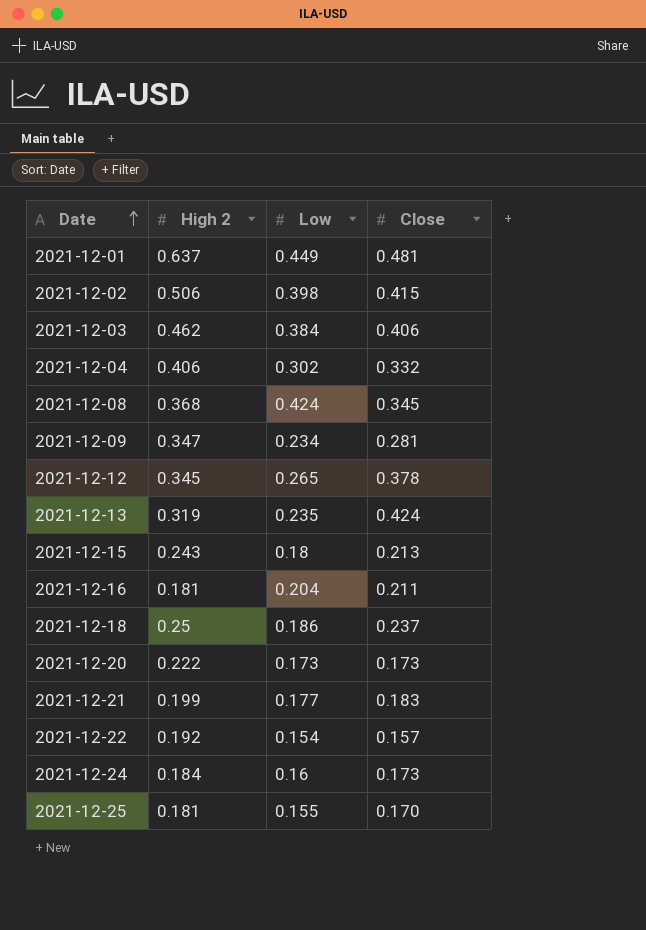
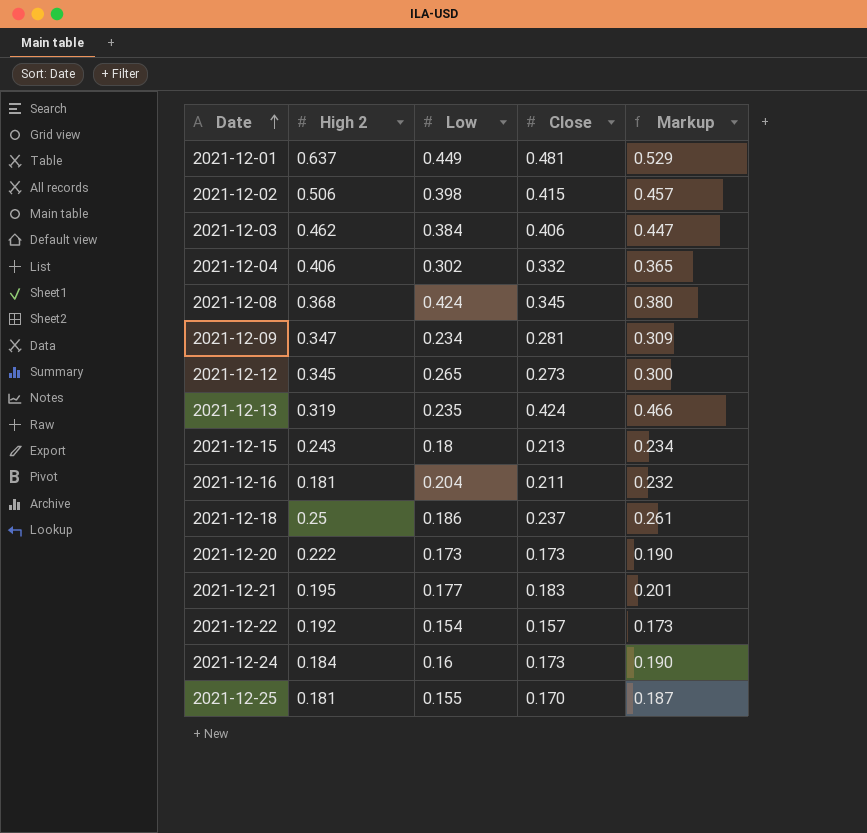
column Markup | formula: none -> [Close] * 1.1
2021-12-12 | Close: 0.378 -> 0.273
2021-12-21 | High 2: 0.199 -> 0.195

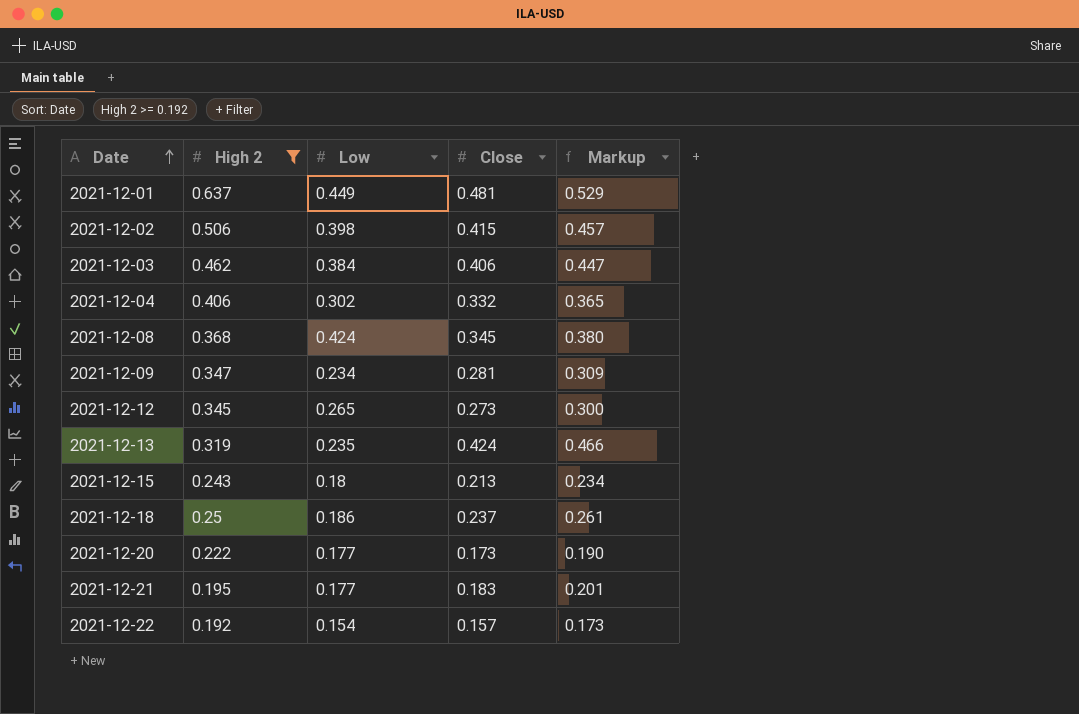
filter: none -> High 2 >= 0.192
2021-12-20 | Low: 0.173 -> 0.177

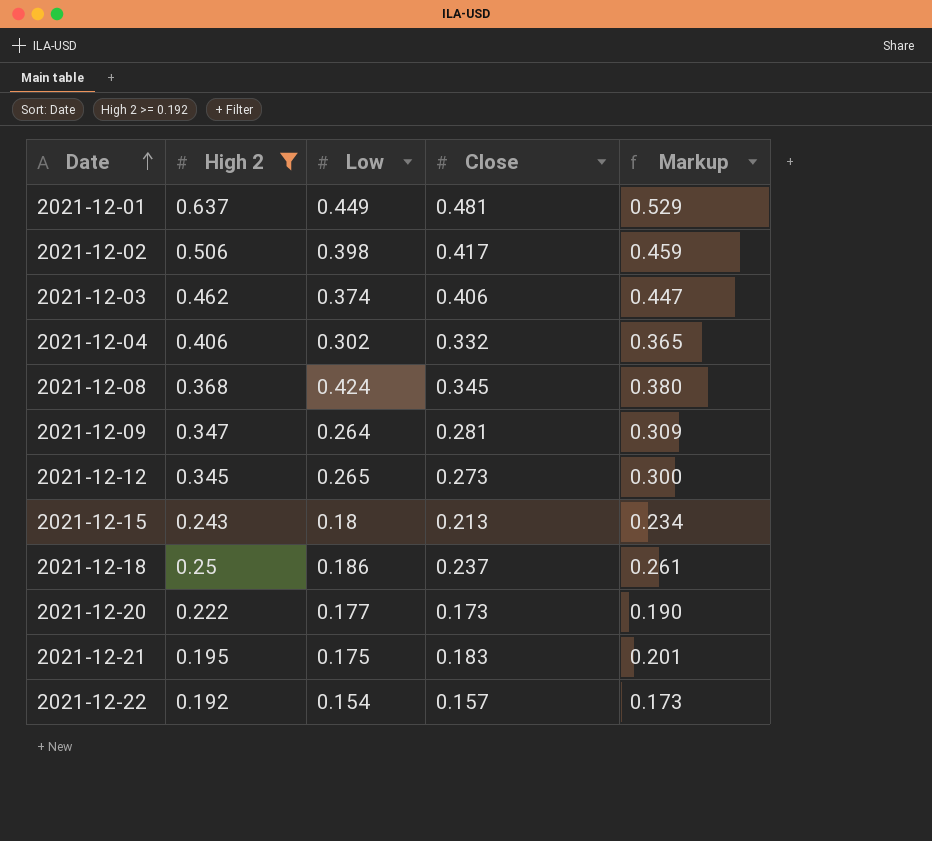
row 2021-12-13: 0.319 | 0.235 | 0.424 | 0.466 -> none
2021-12-02 | Close: 0.415 -> 0.417
2021-12-02 | Markup: 0.457 -> 0.459
2021-12-03 | Low: 0.384 -> 0.374
2021-12-09 | Low: 0.234 -> 0.264
2021-12-21 | Low: 0.177 -> 0.175

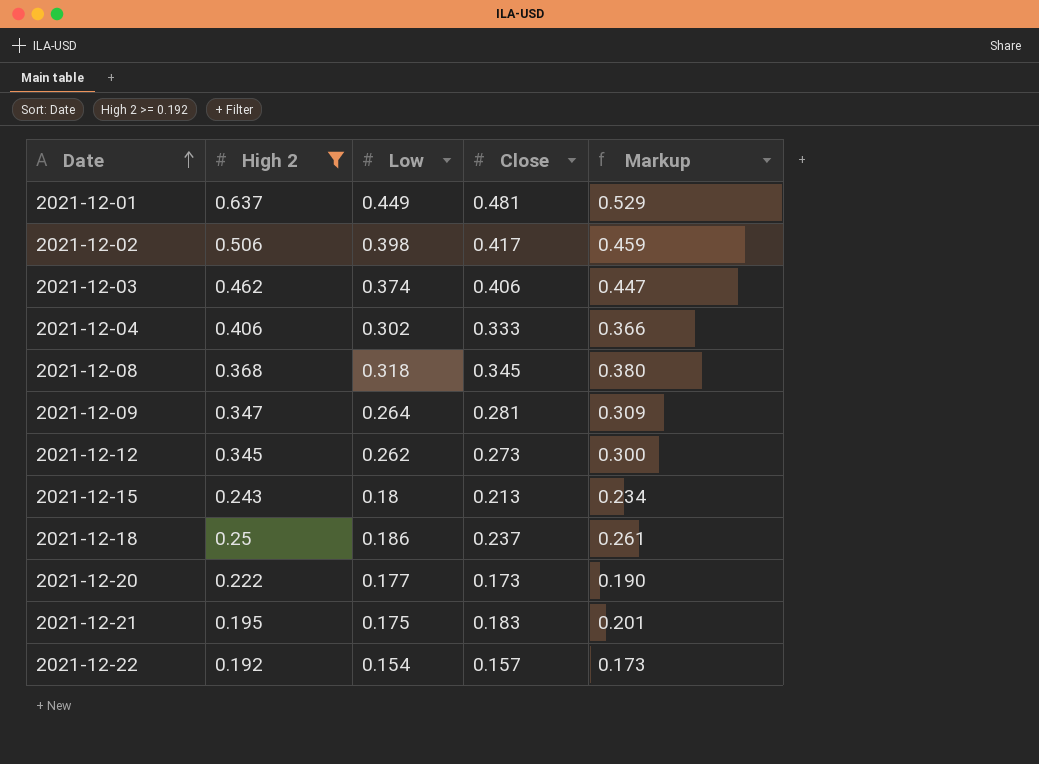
2021-12-04 | Close: 0.332 -> 0.333
2021-12-04 | Markup: 0.365 -> 0.366
2021-12-08 | Low: 0.424 -> 0.318
2021-12-12 | Low: 0.265 -> 0.262

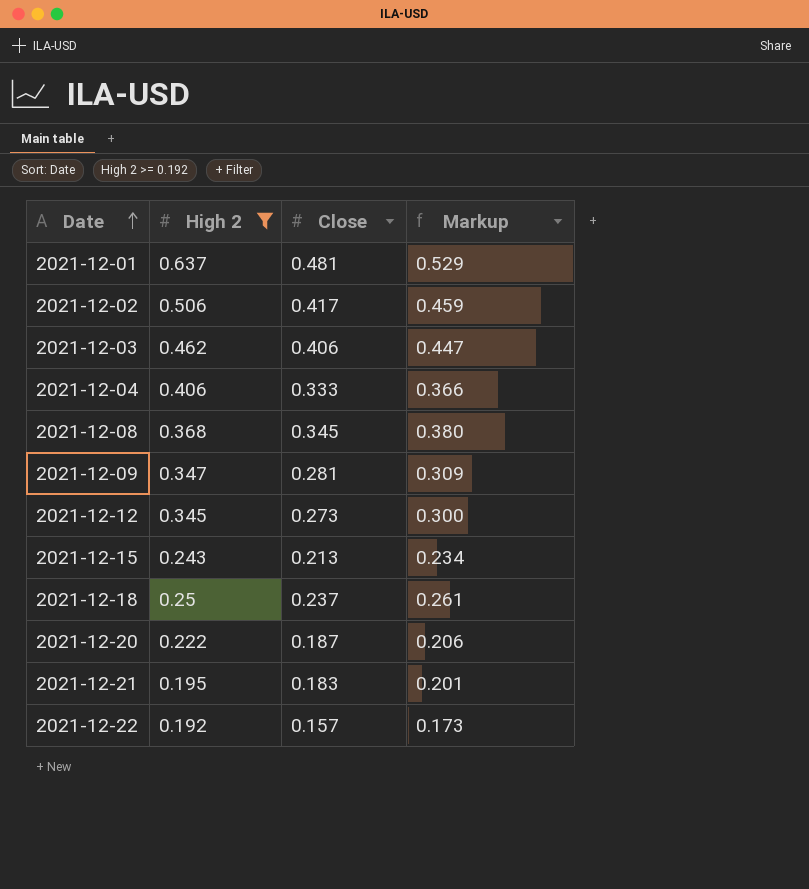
column Low | position: 3 -> none
2021-12-20 | Close: 0.173 -> 0.187
2021-12-20 | Markup: 0.190 -> 0.206

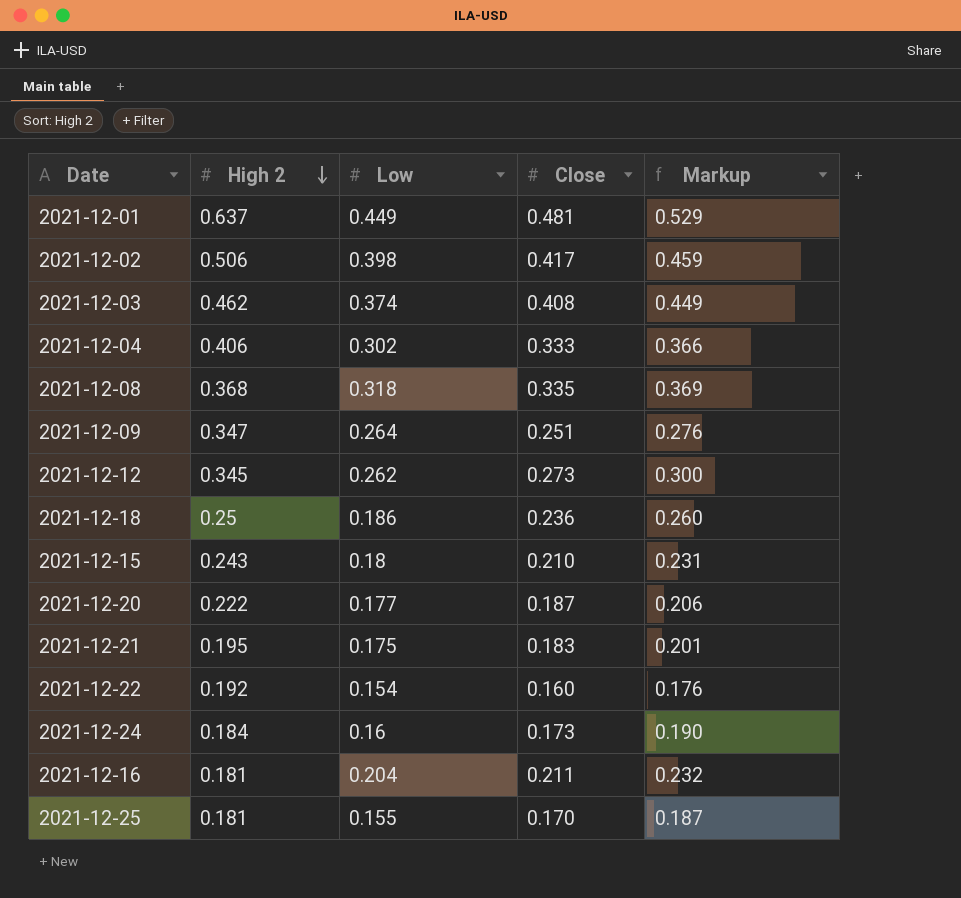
filter: High 2 >= 0.192 -> none
row order: Date ascending -> High 2 descending
column Low | position: none -> 3
2021-12-03 | Close: 0.406 -> 0.408
2021-12-03 | Markup: 0.447 -> 0.449
2021-12-08 | Close: 0.345 -> 0.335
2021-12-08 | Markup: 0.380 -> 0.369
2021-12-09 | Close: 0.281 -> 0.251
2021-12-09 | Markup: 0.309 -> 0.276
2021-12-18 | Close: 0.237 -> 0.236
2021-12-18 | Markup: 0.261 -> 0.260
2021-12-15 | Close: 0.213 -> 0.210
2021-12-15 | Markup: 0.234 -> 0.231
2021-12-22 | Close: 0.157 -> 0.160
2021-12-22 | Markup: 0.173 -> 0.176

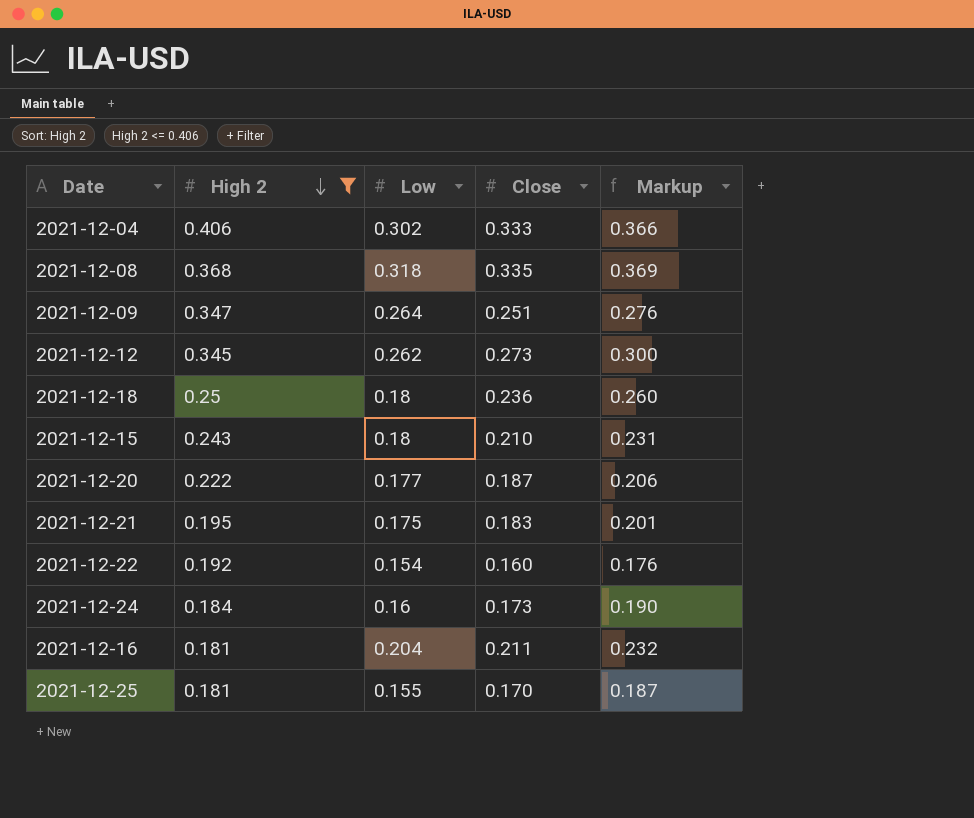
filter: none -> High 2 <= 0.406
2021-12-18 | Low: 0.186 -> 0.18

